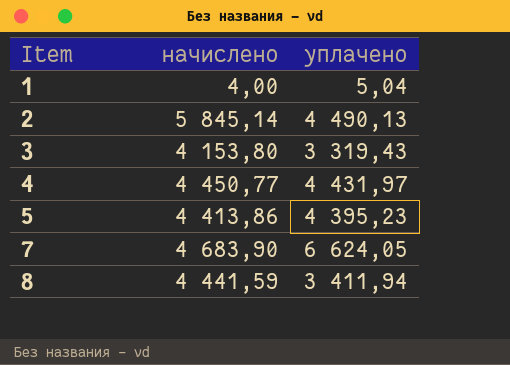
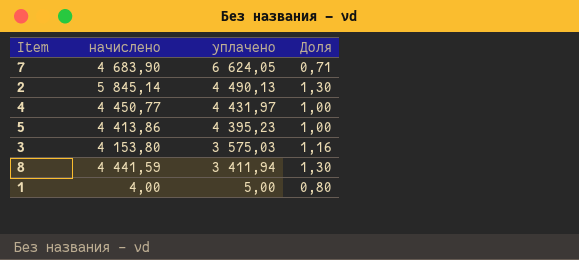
row order: Item ascending -> уплачено descending
column Доля | formula: none -> [начислено] / [уплачено]
3 | уплачено: 3 319,43 -> 3 575,03
1 | уплачено: 5,04 -> 5,00

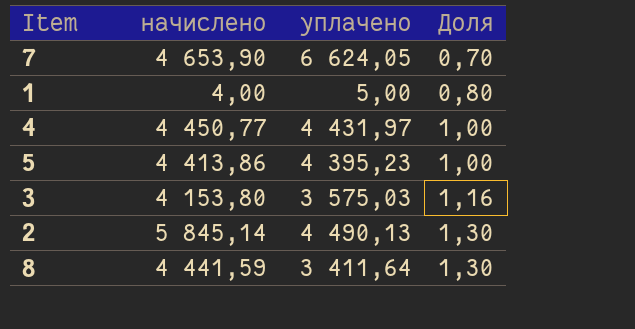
row order: уплачено descending -> Доля ascending
7 | начислено: 4 683,90 -> 4 653,90
7 | Доля: 0,71 -> 0,70
8 | уплачено: 3 411,94 -> 3 411,64

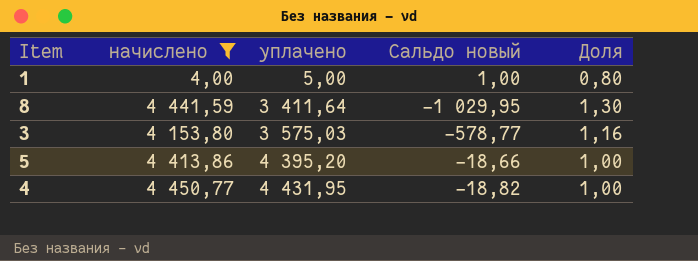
filter: none -> начислено <= 4 450,77
row order: Доля ascending -> уплачено ascending
column Сальдо новый | formula: none -> [уплачено] - [начислено]
5 | уплачено: 4 395,23 -> 4 395,20
4 | уплачено: 4 431,97 -> 4 431,95

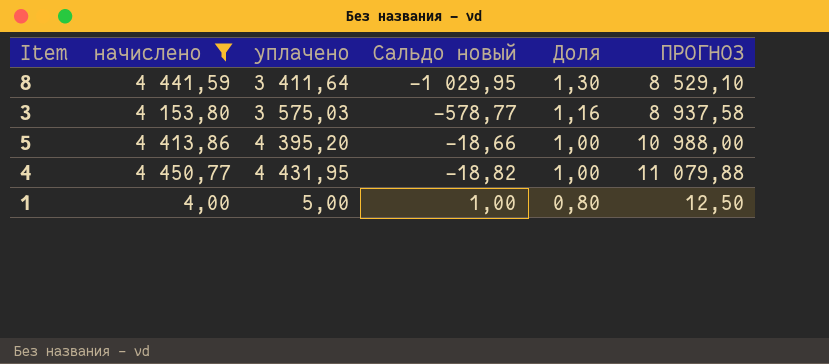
row order: уплачено ascending -> Доля descending
column ПРОГНОЗ | formula: none -> [уплачено] * 2,5

